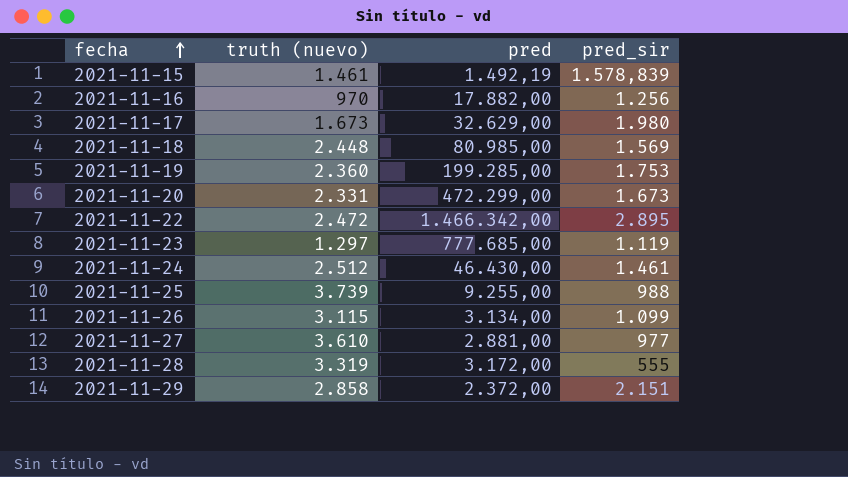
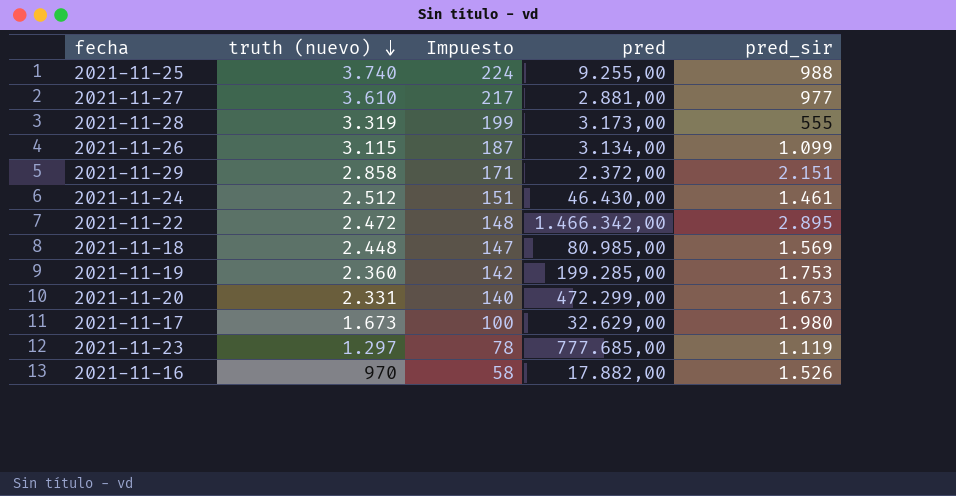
row order: fecha ascending -> truth (nuevo) descending
column Impuesto | formula: none -> [truth (nuevo)] * 0,06
row 2021-11-15: 1.461 | 1.492,19 | 1.578,839 -> none
2021-11-25 | truth (nuevo): 3.739 -> 3.740
2021-11-28 | pred: 3.172,00 -> 3.173,00
2021-11-16 | pred_sir: 1.256 -> 1.526

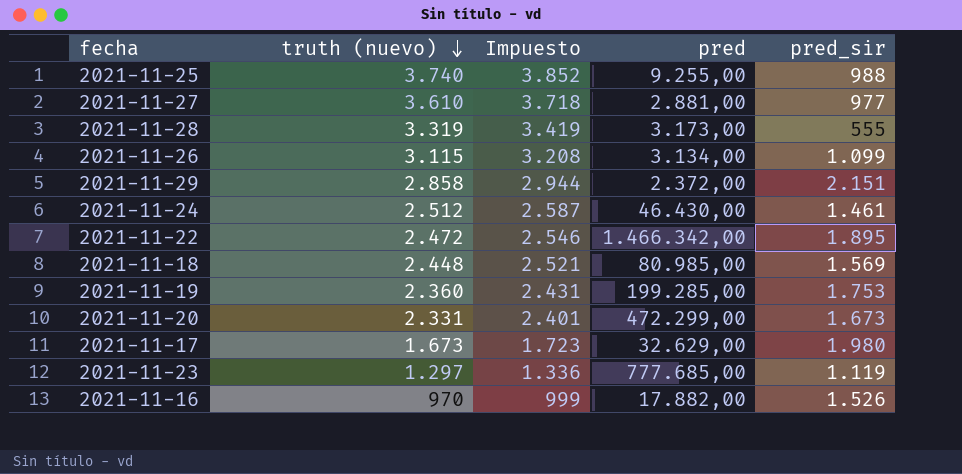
column Impuesto | formula: [truth (nuevo)] * 0,06 -> [truth (nuevo)] * 1,03
2021-11-22 | pred_sir: 2.895 -> 1.895

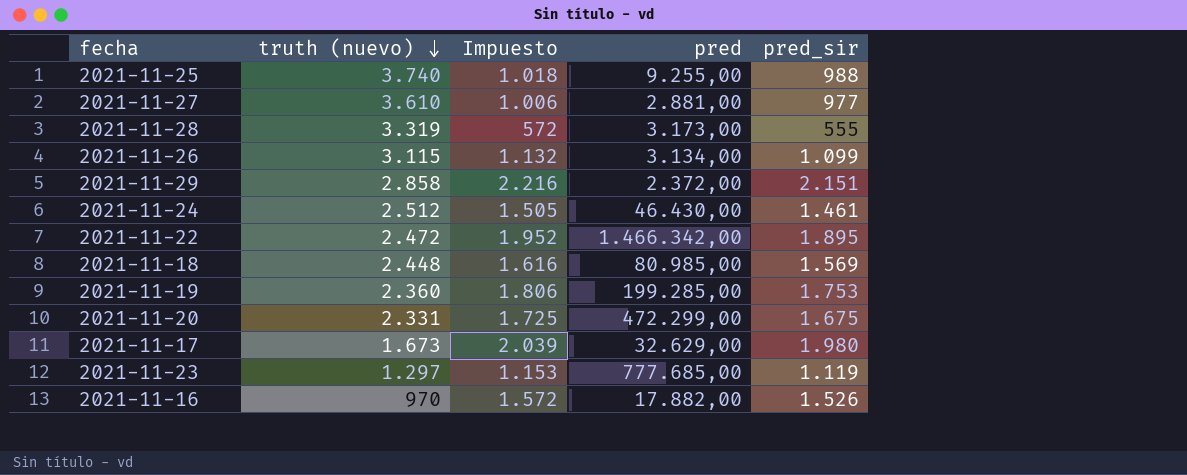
column Impuesto | formula: [truth (nuevo)] * 1,03 -> [pred_sir] * 1,03
2021-11-20 | pred_sir: 1.673 -> 1.675

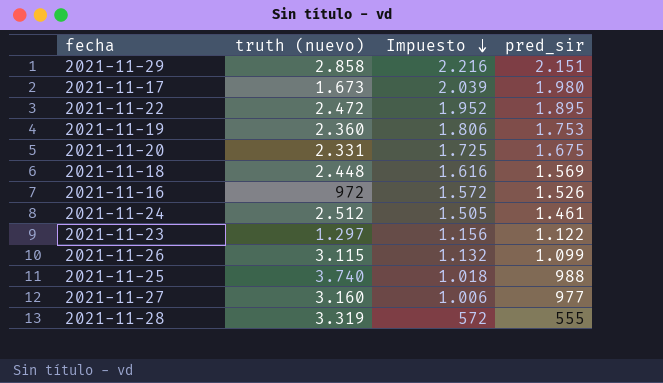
row order: truth (nuevo) descending -> Impuesto descending
column pred | position: 4 -> none
2021-11-16 | truth (nuevo): 970 -> 972
2021-11-23 | Impuesto: 1.153 -> 1.156
2021-11-23 | pred_sir: 1.119 -> 1.122
2021-11-27 | truth (nuevo): 3.610 -> 3.160

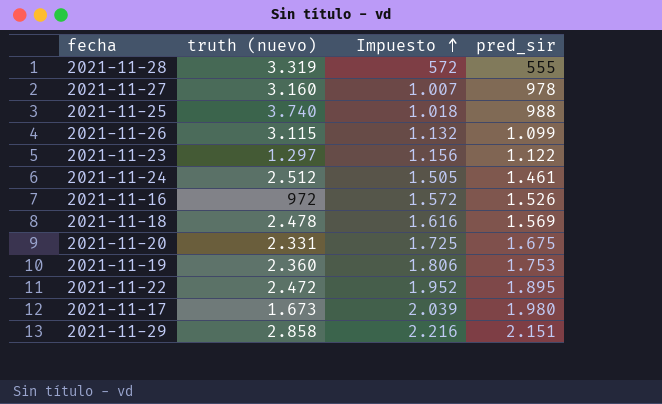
row order: Impuesto descending -> Impuesto ascending
2021-11-27 | Impuesto: 1.006 -> 1.007
2021-11-27 | pred_sir: 977 -> 978
2021-11-18 | truth (nuevo): 2.448 -> 2.478

